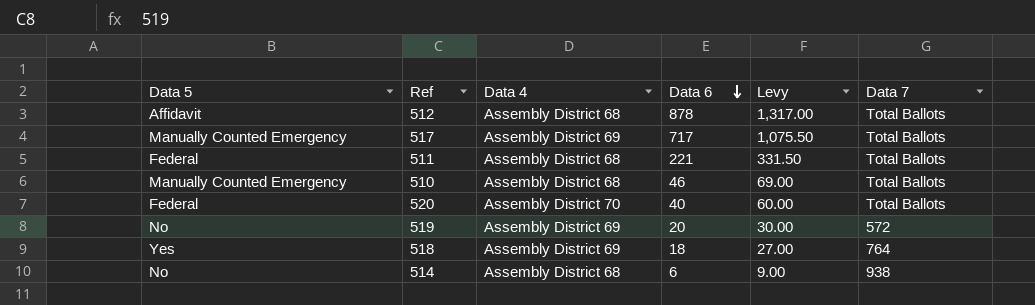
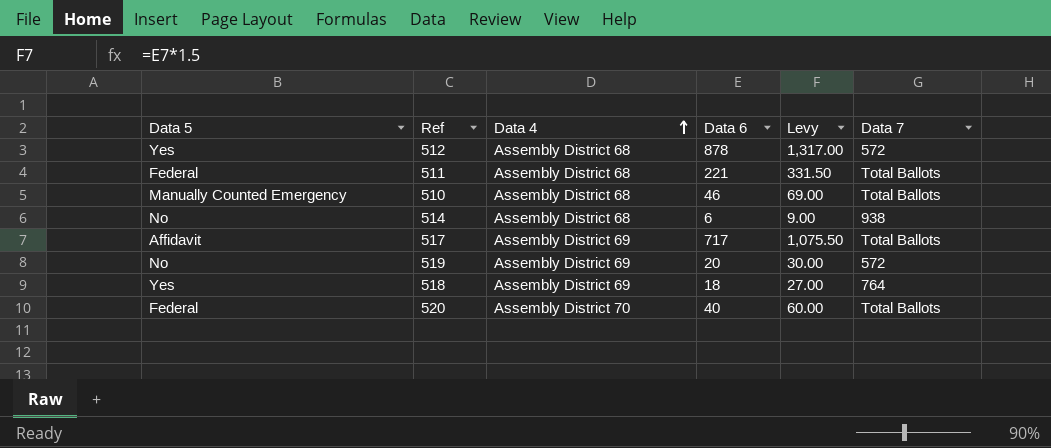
row order: Data 6 descending -> Data 4 ascending
512 | Data 5: Affidavit -> Yes
512 | Data 7: Total Ballots -> 572
517 | Data 5: Manually Counted Emergency -> Affidavit

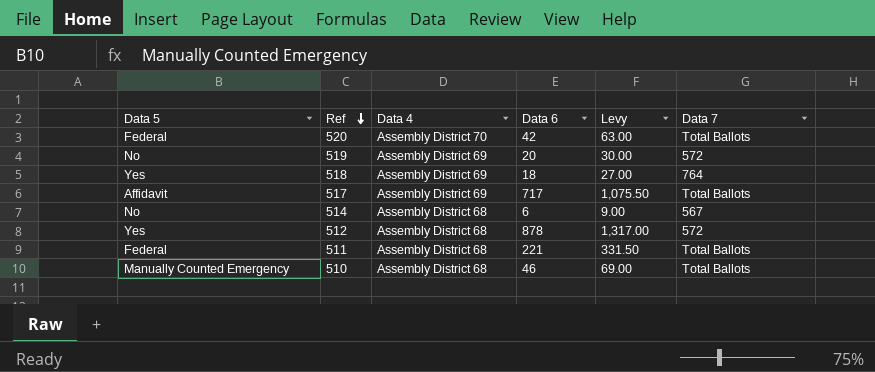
row order: Data 4 ascending -> Ref descending
520 | Data 6: 40 -> 42
520 | Levy: 60.00 -> 63.00
514 | Data 7: 938 -> 567

